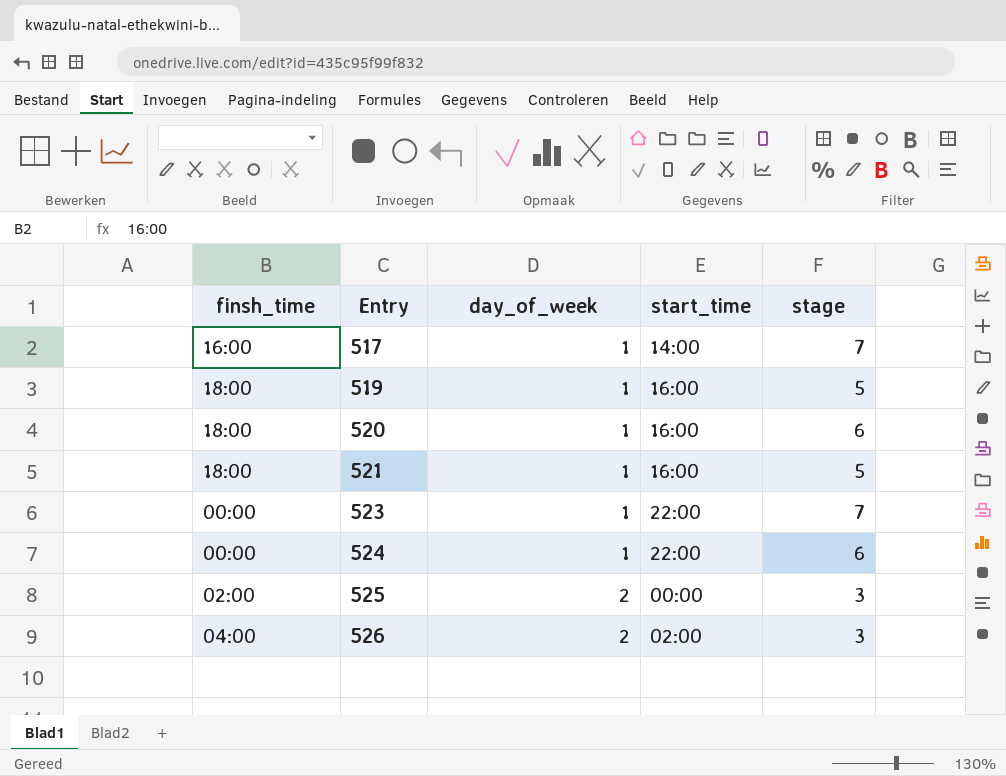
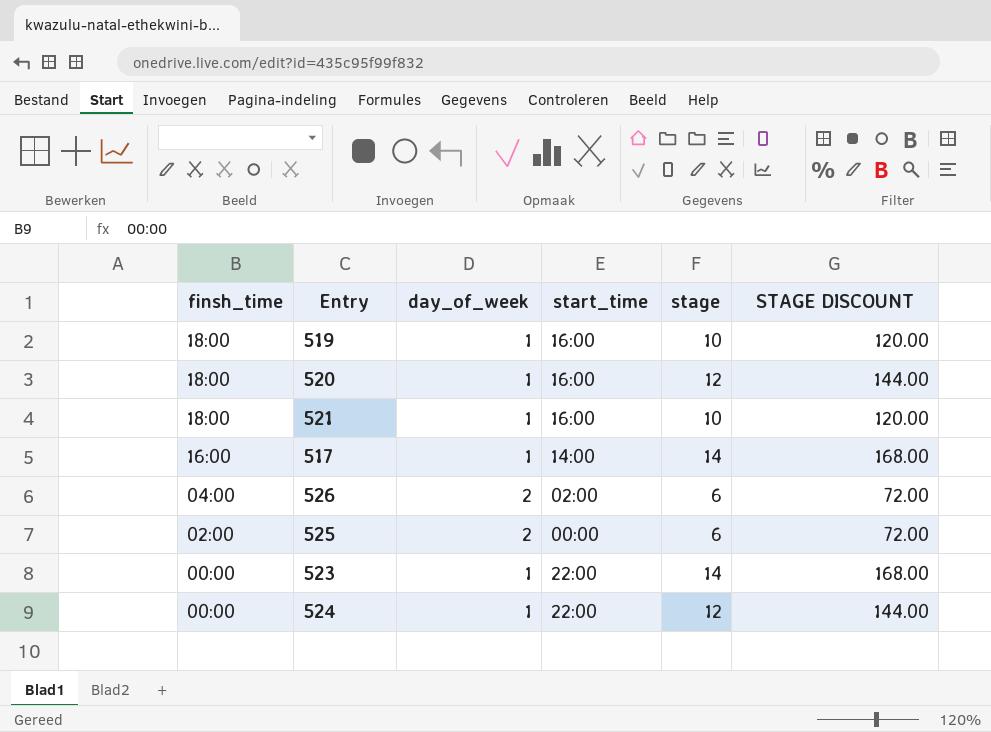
row order: Entry ascending -> finsh_time descending
column STAGE DISCOUNT | formula: none -> [stage] * 12
519 | stage: 5 -> 10
520 | stage: 6 -> 12
521 | stage: 5 -> 10
517 | stage: 7 -> 14
526 | stage: 3 -> 6
525 | stage: 3 -> 6
523 | stage: 7 -> 14
524 | stage: 6 -> 12

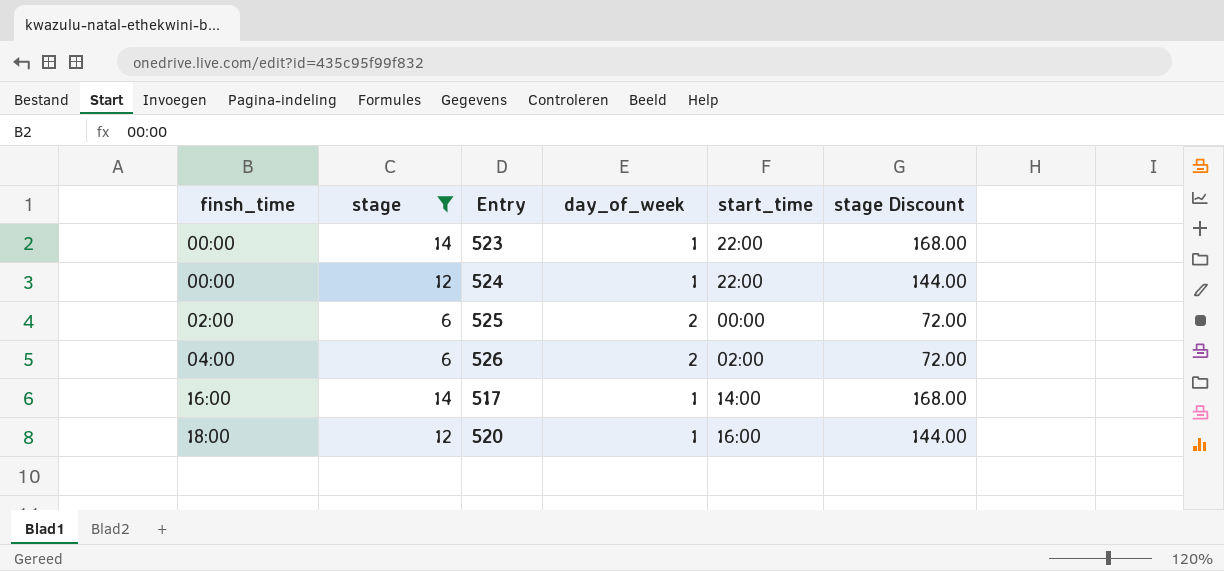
filter: none -> stage != 10
row order: finsh_time descending -> finsh_time ascending
column stage | position: 5 -> 2
column name: STAGE DISCOUNT -> stage Discount

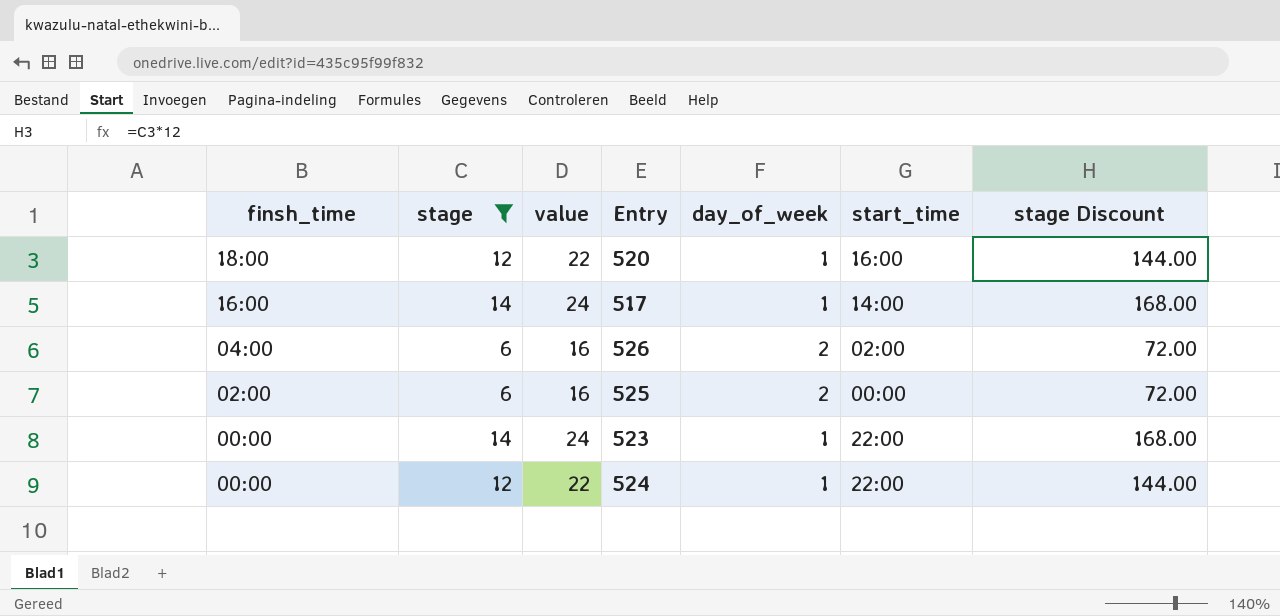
row order: finsh_time ascending -> finsh_time descending
column value | formula: none -> [stage] + 10

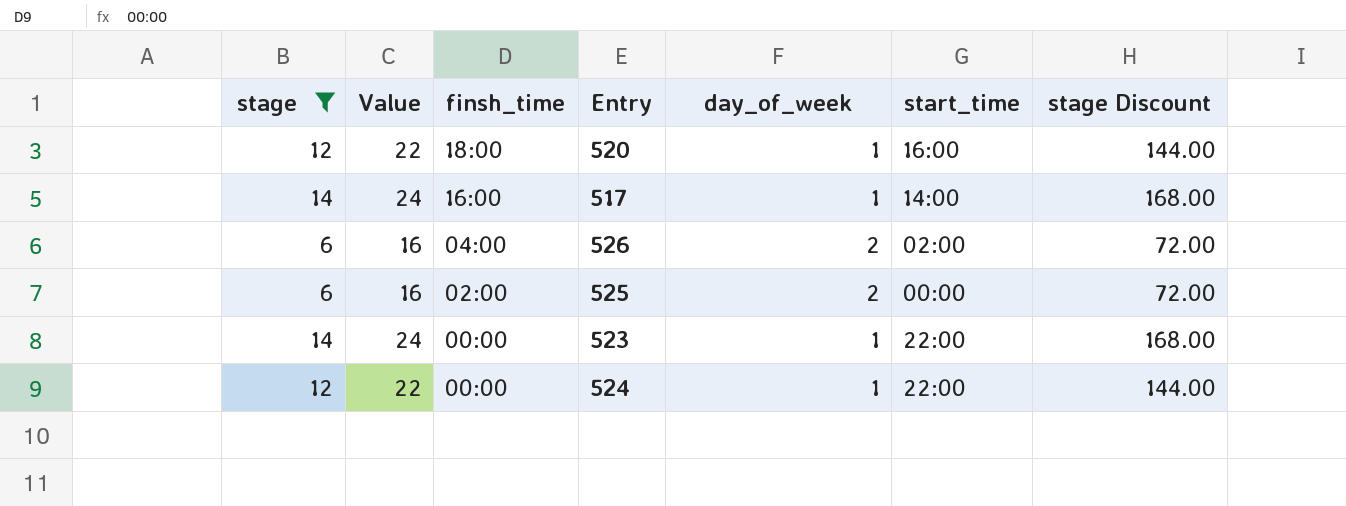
column name: value -> Value
column finsh_time | position: 1 -> 3

